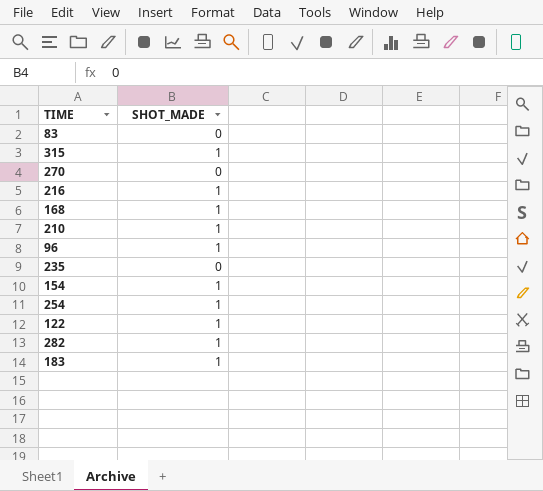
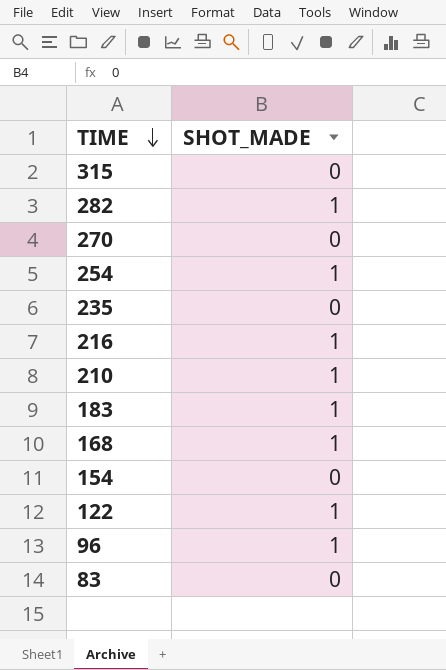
row order: none -> TIME descending
315 | SHOT_MADE: 1 -> 0
154 | SHOT_MADE: 1 -> 0

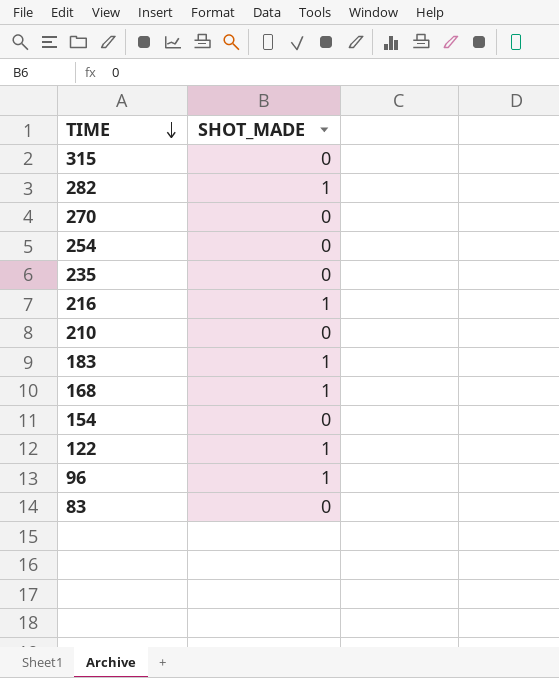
254 | SHOT_MADE: 1 -> 0
210 | SHOT_MADE: 1 -> 0

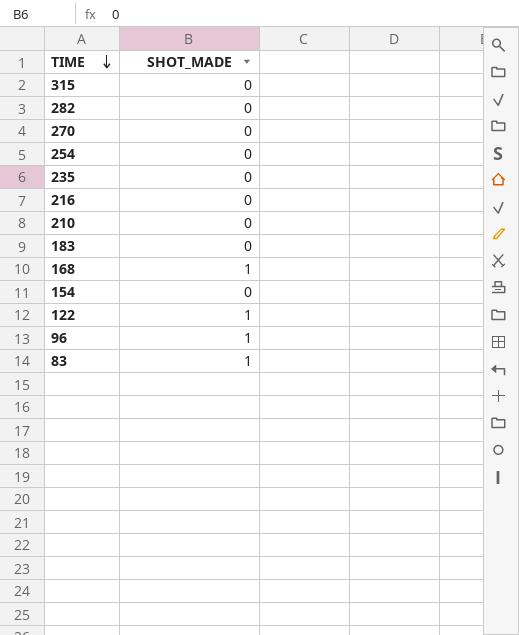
282 | SHOT_MADE: 1 -> 0
216 | SHOT_MADE: 1 -> 0
183 | SHOT_MADE: 1 -> 0
83 | SHOT_MADE: 0 -> 1

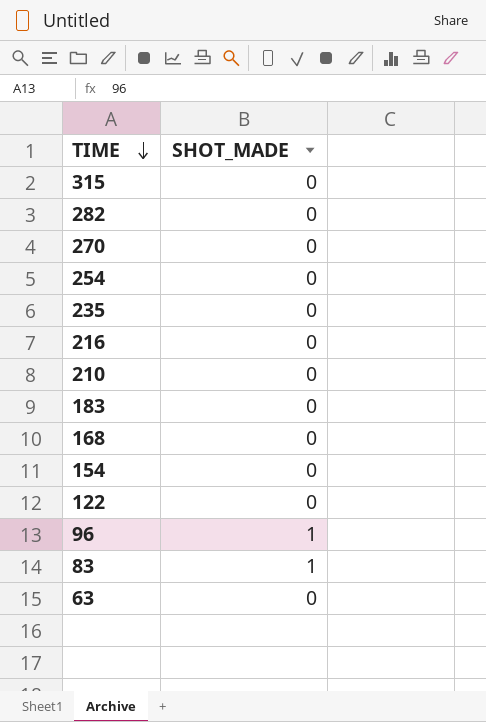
168 | SHOT_MADE: 1 -> 0
122 | SHOT_MADE: 1 -> 0
row 63: none -> 0

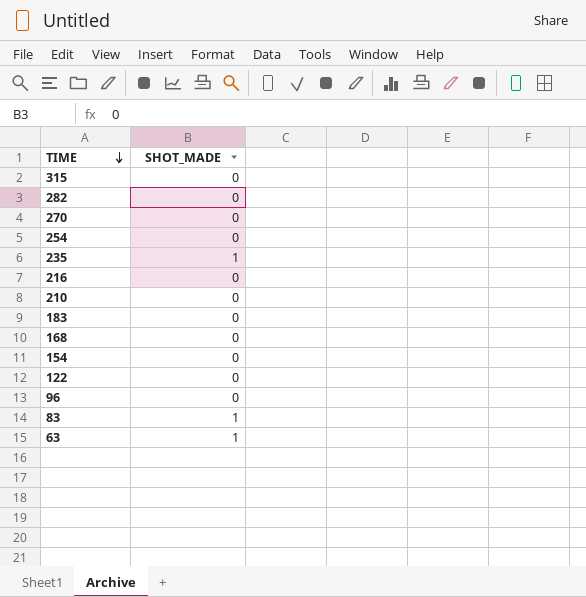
235 | SHOT_MADE: 0 -> 1
96 | SHOT_MADE: 1 -> 0
63 | SHOT_MADE: 0 -> 1

